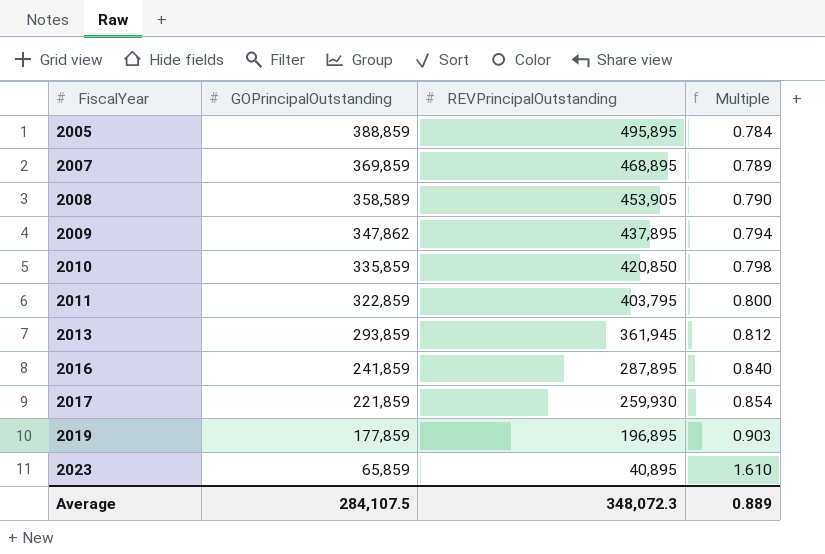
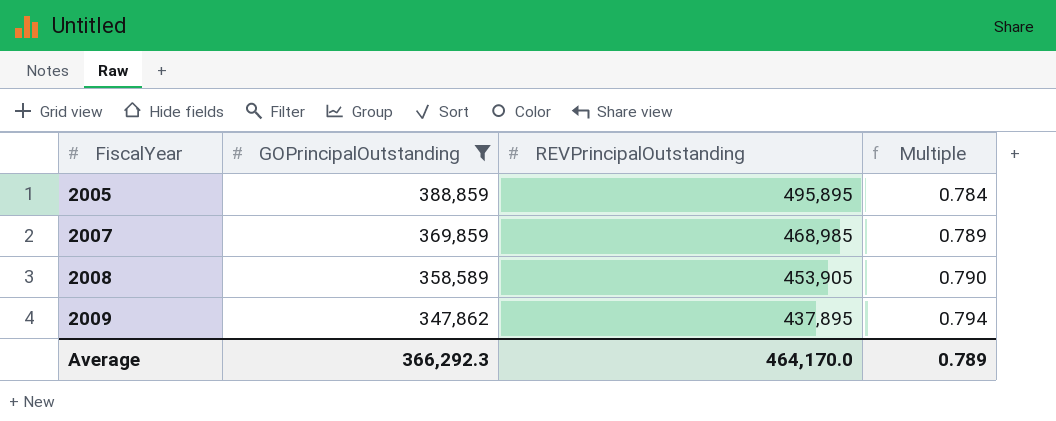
filter: none -> GOPrincipalOutstanding >= 347,862
2007 | REVPrincipalOutstanding: 468,895 -> 468,985
Average | GOPrincipalOutstanding: 284,107.5 -> 366,292.3
Average | REVPrincipalOutstanding: 348,072.3 -> 464,170.0
Average | Multiple: 0.889 -> 0.789

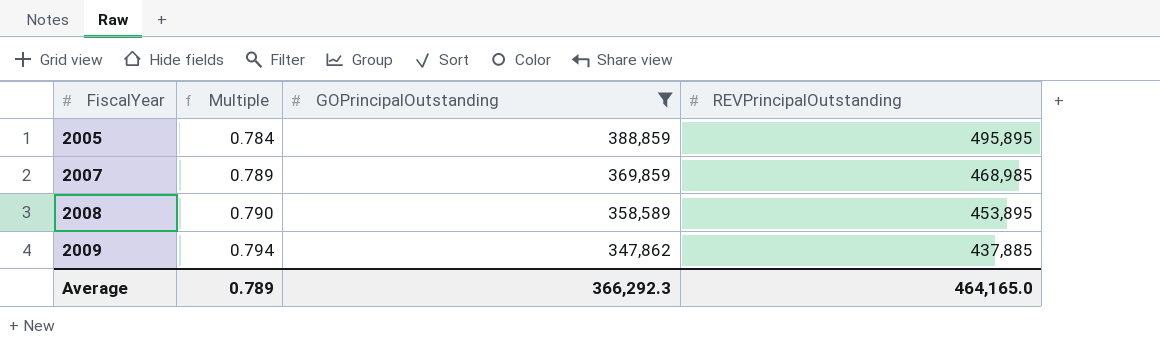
column Multiple | position: 4 -> 2
2008 | REVPrincipalOutstanding: 453,905 -> 453,895
2009 | REVPrincipalOutstanding: 437,895 -> 437,885
Average | REVPrincipalOutstanding: 464,170.0 -> 464,165.0

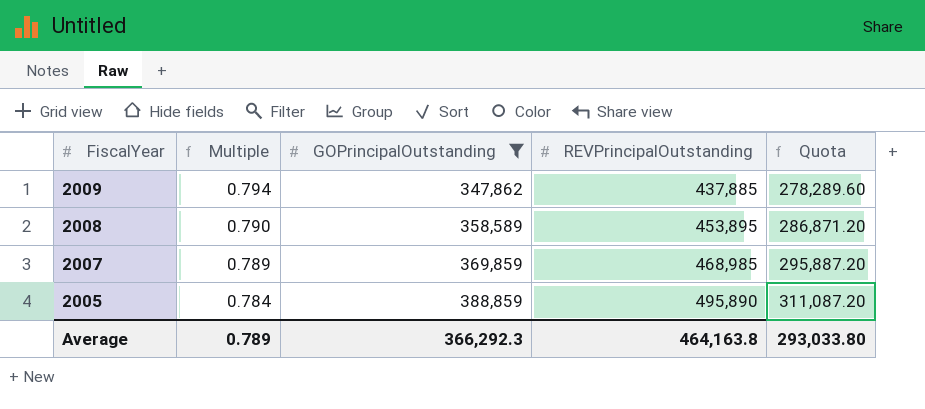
row order: FiscalYear ascending -> FiscalYear descending
column Quota | formula: none -> [GOPrincipalOutstanding] * 0.8
2005 | REVPrincipalOutstanding: 495,895 -> 495,890
Average | REVPrincipalOutstanding: 464,165.0 -> 464,163.8

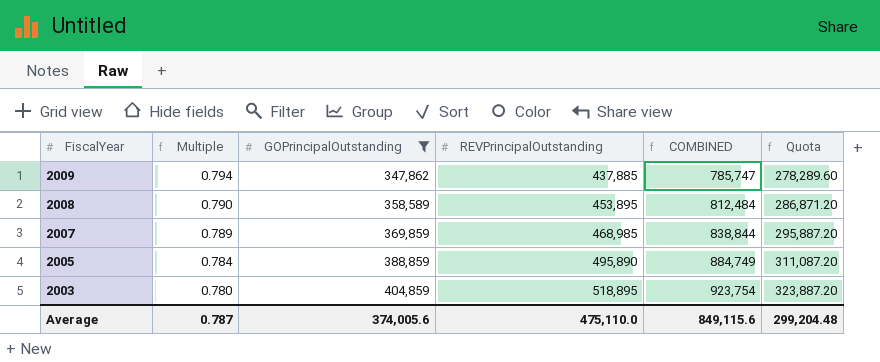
column COMBINED | formula: none -> [GOPrincipalOutstanding] + [REVPrincipalOutstanding]
row 2003: none -> 0.780 | 404,859 | 518,895 | 923,754 | 323,887.20
Average | Multiple: 0.789 -> 0.787
Average | GOPrincipalOutstanding: 366,292.3 -> 374,005.6
Average | REVPrincipalOutstanding: 464,163.8 -> 475,110.0
Average | Quota: 293,033.80 -> 299,204.48

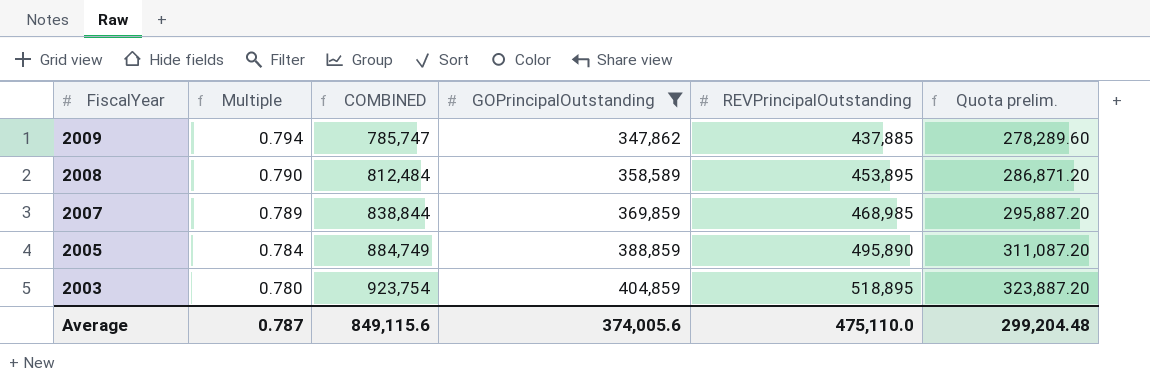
column COMBINED | position: 5 -> 3
column name: Quota -> Quota prelim.

